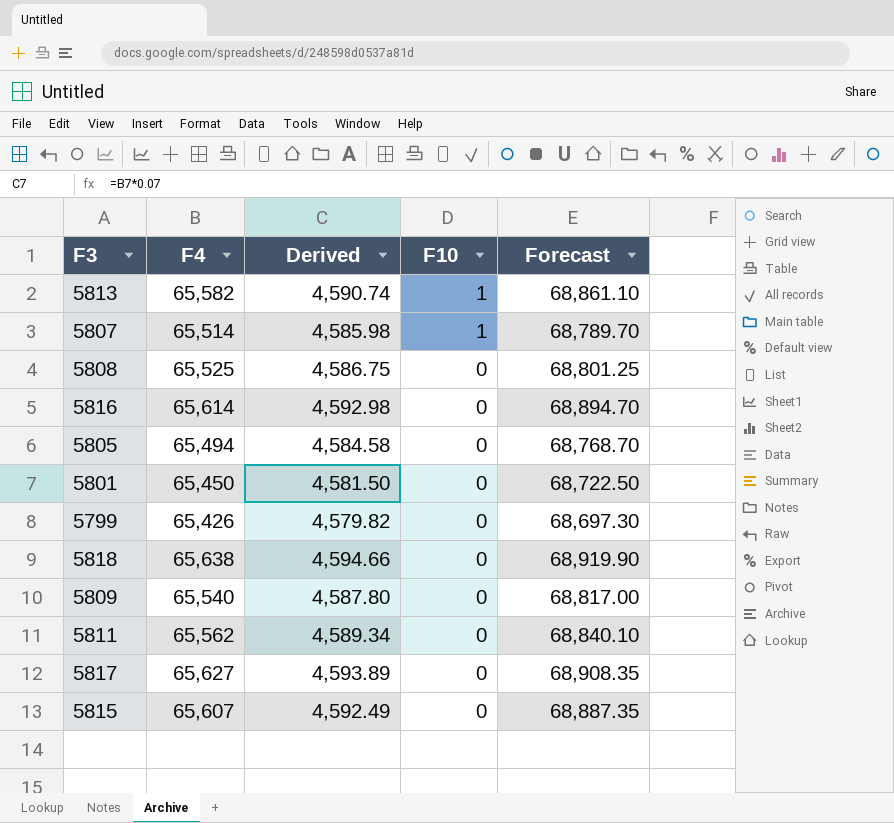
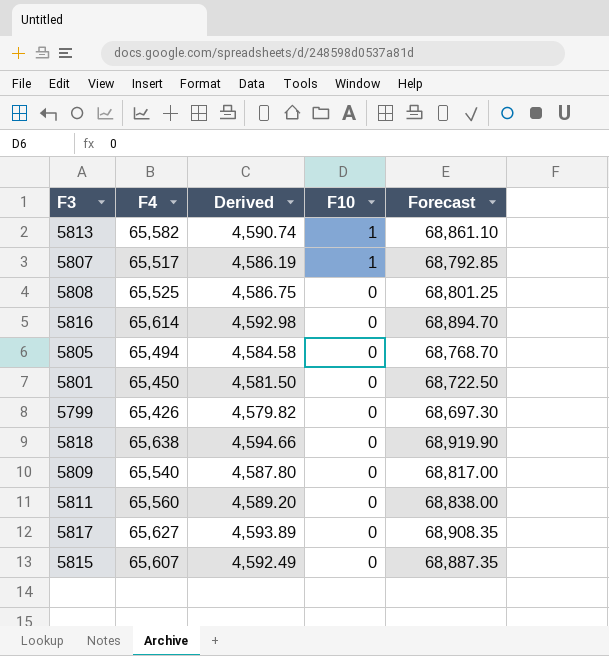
5807 | F4: 65,514 -> 65,517
5807 | Derived: 4,585.98 -> 4,586.19
5807 | Forecast: 68,789.70 -> 68,792.85
5811 | F4: 65,562 -> 65,560
5811 | Derived: 4,589.34 -> 4,589.20
5811 | Forecast: 68,840.10 -> 68,838.00

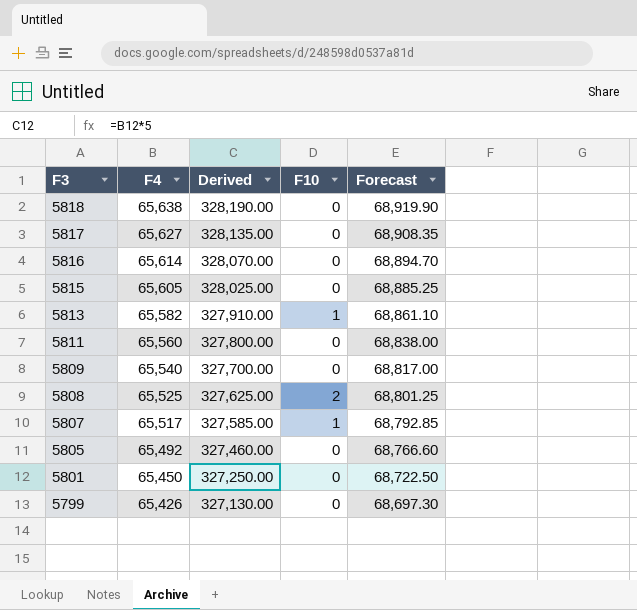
row order: F10 descending -> F3 descending
column Derived | formula: [F4] * 0.07 -> [F4] * 5
5815 | F4: 65,607 -> 65,605
5815 | Forecast: 68,887.35 -> 68,885.25
5808 | F10: 0 -> 2
5805 | F4: 65,494 -> 65,492
5805 | Forecast: 68,768.70 -> 68,766.60

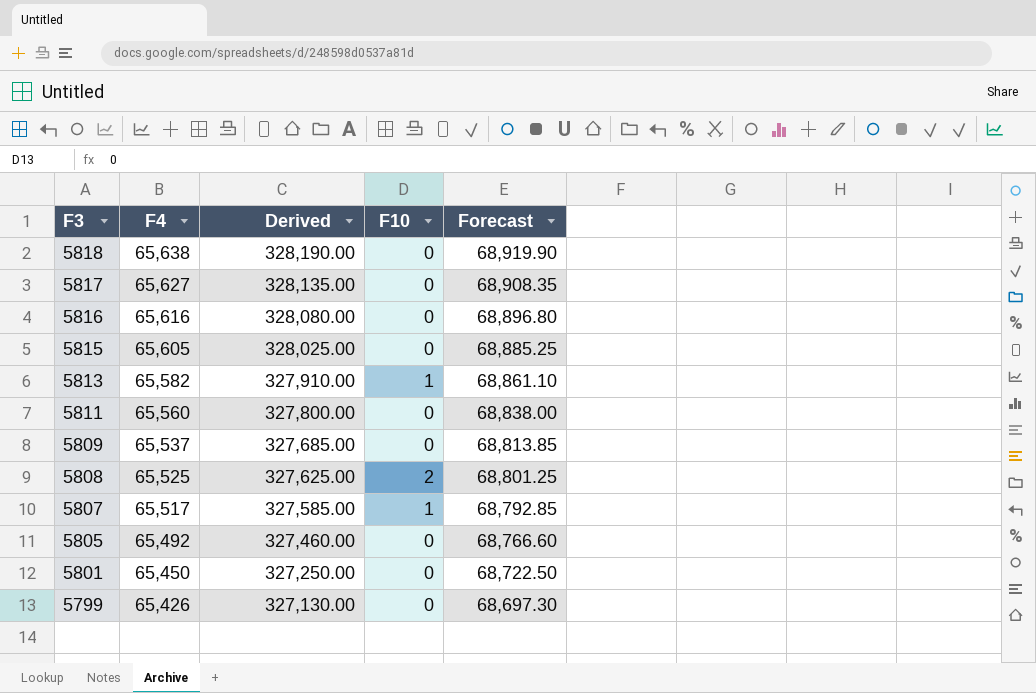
5816 | F4: 65,614 -> 65,616
5816 | Derived: 328,070.00 -> 328,080.00
5816 | Forecast: 68,894.70 -> 68,896.80
5809 | F4: 65,540 -> 65,537
5809 | Derived: 327,700.00 -> 327,685.00
5809 | Forecast: 68,817.00 -> 68,813.85

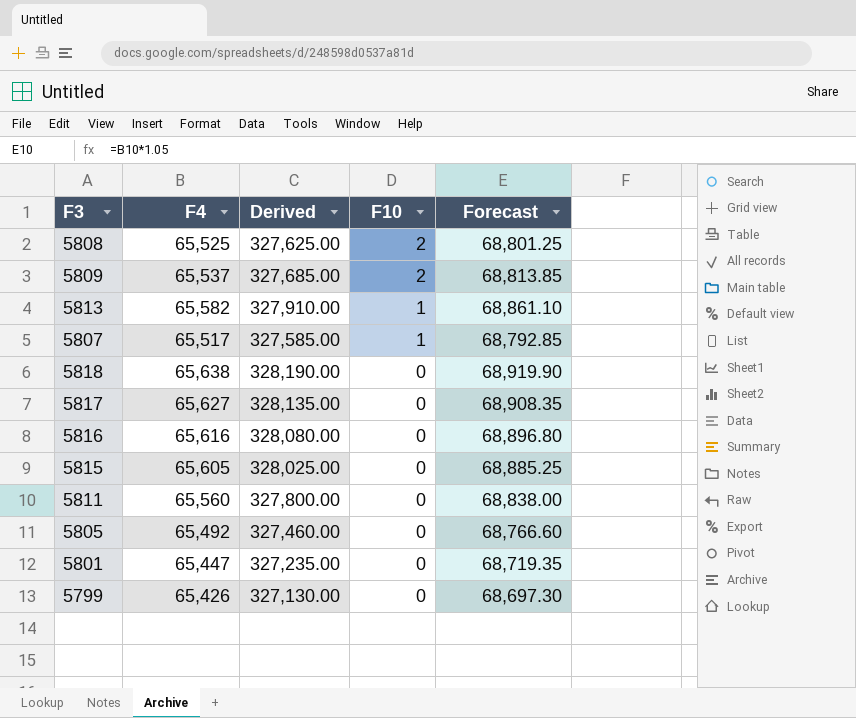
row order: F3 descending -> F10 descending
5809 | F10: 0 -> 2
5801 | F4: 65,450 -> 65,447
5801 | Derived: 327,250.00 -> 327,235.00
5801 | Forecast: 68,722.50 -> 68,719.35

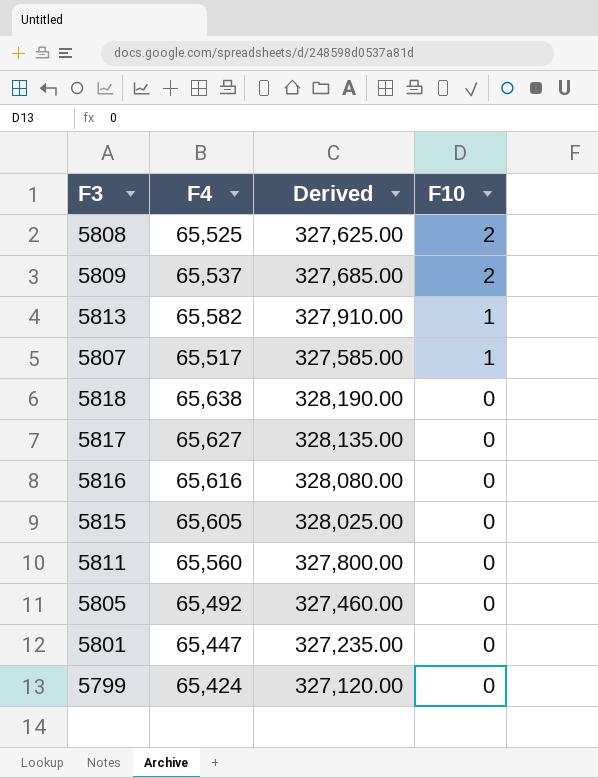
column Forecast | formula: [F4] * 1.05 -> none
5799 | F4: 65,426 -> 65,424
5799 | Derived: 327,130.00 -> 327,120.00

